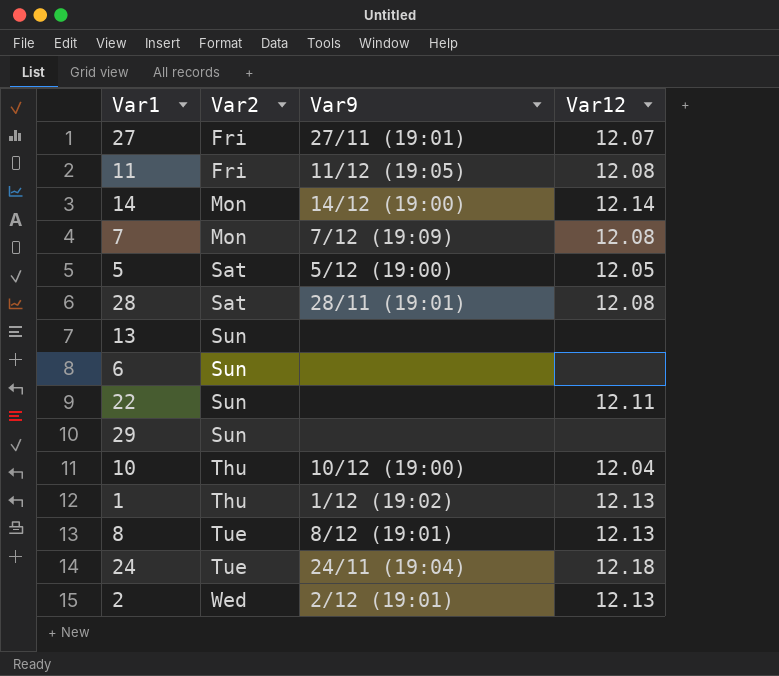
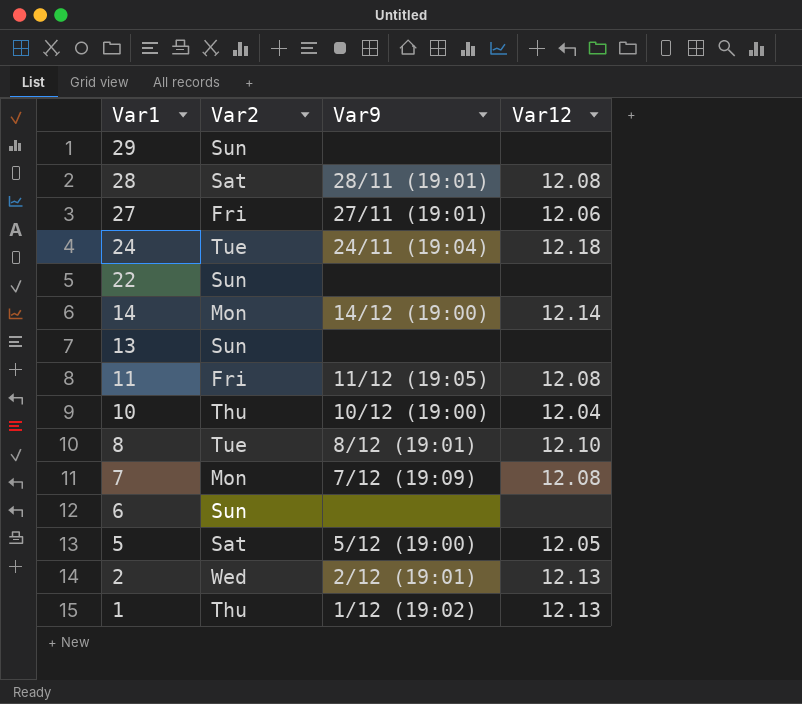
row order: Var2 ascending -> Var1 descending
27 | Var12: 12.07 -> 12.06
22 | Var12: 12.11 -> none
8 | Var12: 12.13 -> 12.10

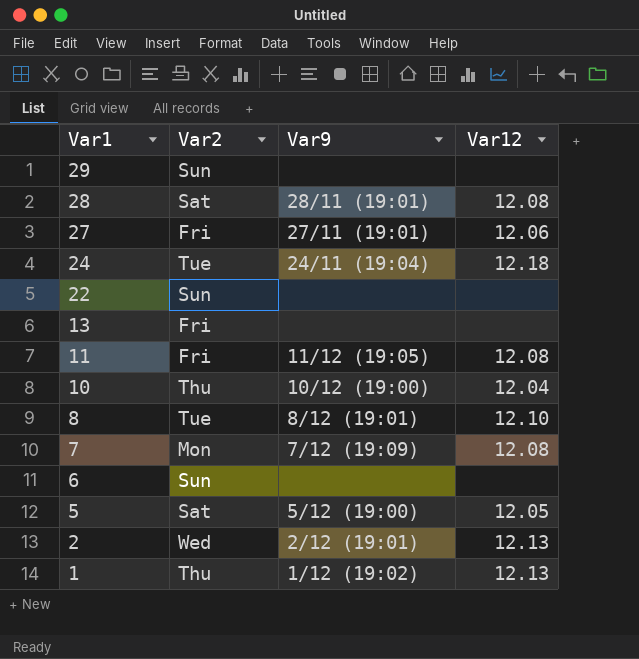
row 14: Mon | 14/12 (19:00) | 12.14 -> none
13 | Var2: Sun -> Fri

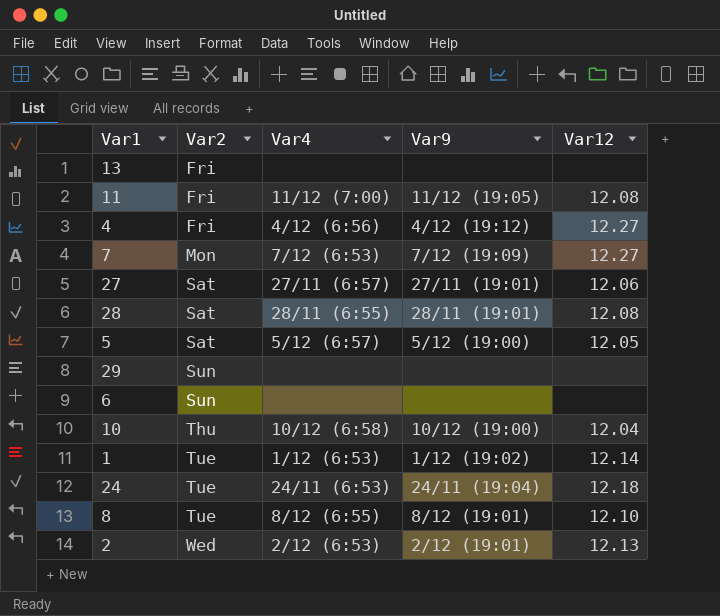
row order: Var1 descending -> Var2 ascending
column Var4 | position: none -> 3
row 22: Sun | none | none -> none
row 4: none -> Fri | 4/12 (6:56) | 4/12 (19:12) | 12.27
7 | Var12: 12.08 -> 12.27
27 | Var2: Fri -> Sat
1 | Var2: Thu -> Tue
1 | Var12: 12.13 -> 12.14

